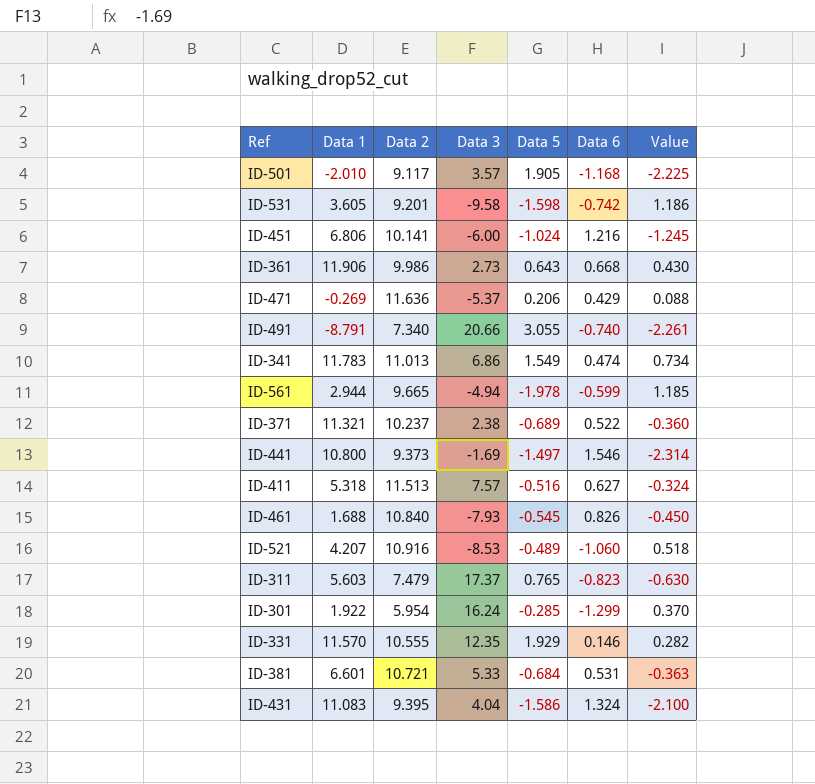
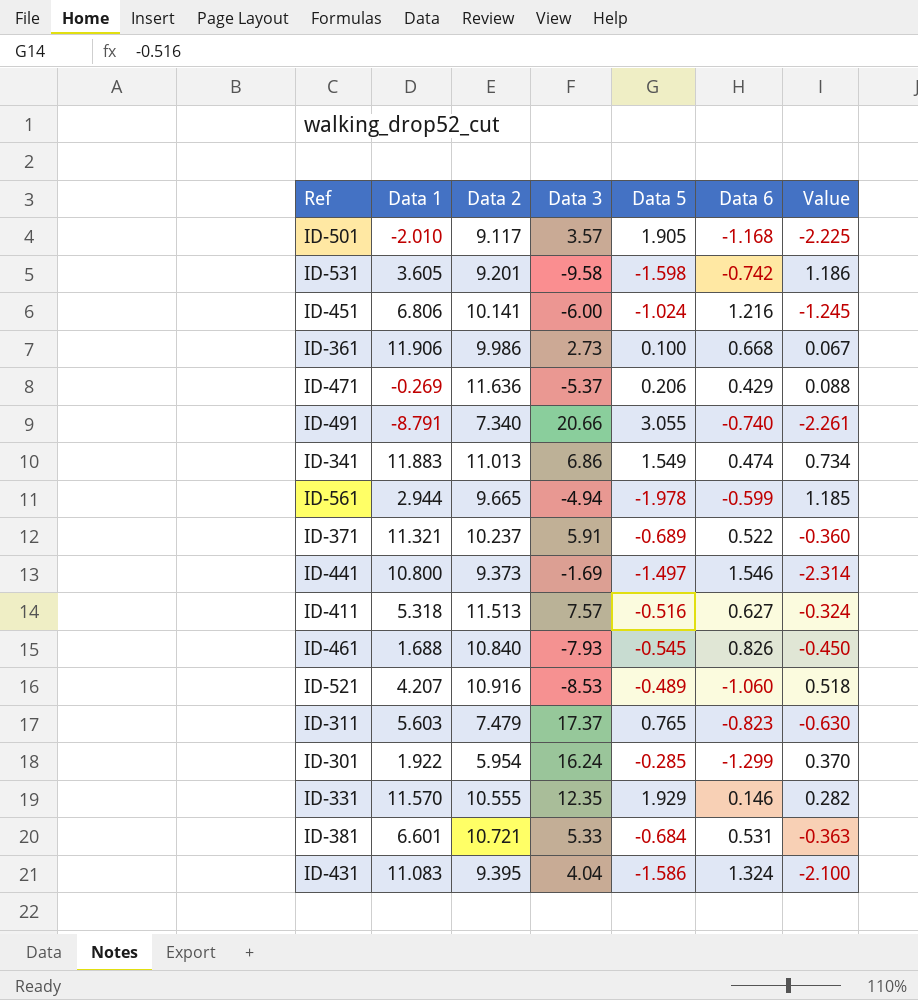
ID-361 | Data 5: 0.643 -> 0.100
ID-361 | Value: 0.430 -> 0.067
ID-341 | Data 1: 11.783 -> 11.883
ID-371 | Data 3: 2.38 -> 5.91

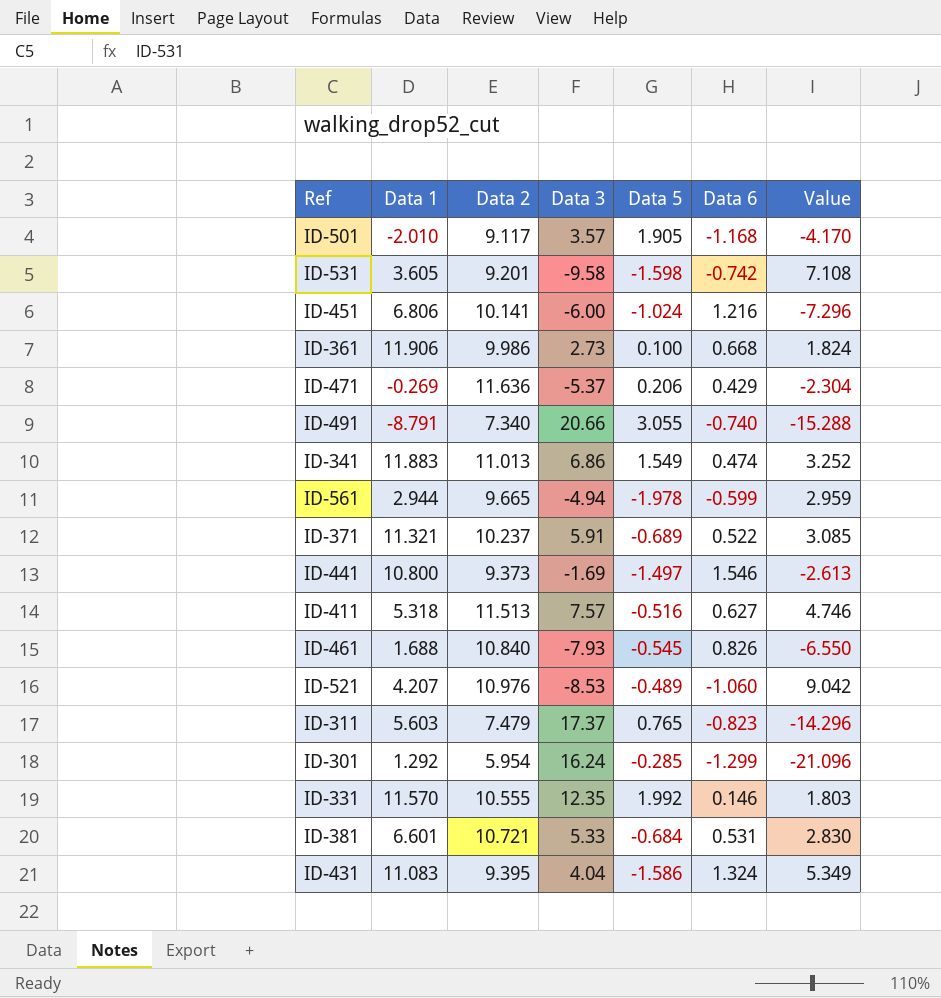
column Value | formula: [Data 5] * [Data 6] -> [Data 3] * [Data 6]
ID-521 | Data 2: 10.916 -> 10.976
ID-301 | Data 1: 1.922 -> 1.292
ID-331 | Data 5: 1.929 -> 1.992

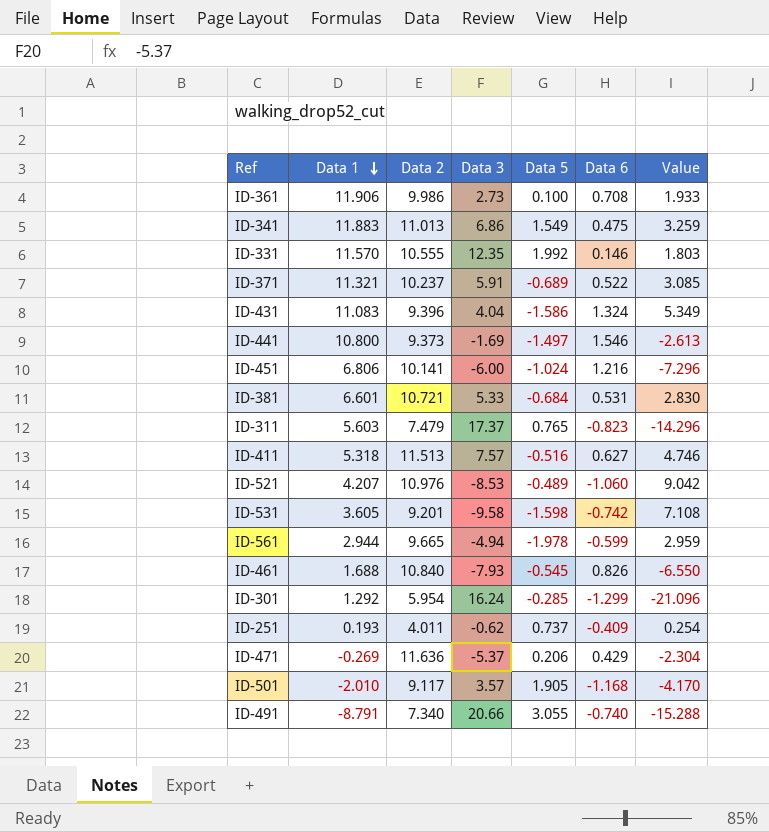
row order: none -> Data 1 descending
ID-361 | Data 6: 0.668 -> 0.708
ID-361 | Value: 1.824 -> 1.933
ID-341 | Data 6: 0.474 -> 0.475
ID-341 | Value: 3.252 -> 3.259
ID-431 | Data 2: 9.395 -> 9.396
row ID-251: none -> 0.193 | 4.011 | -0.62 | 0.737 | -0.409 | 0.254

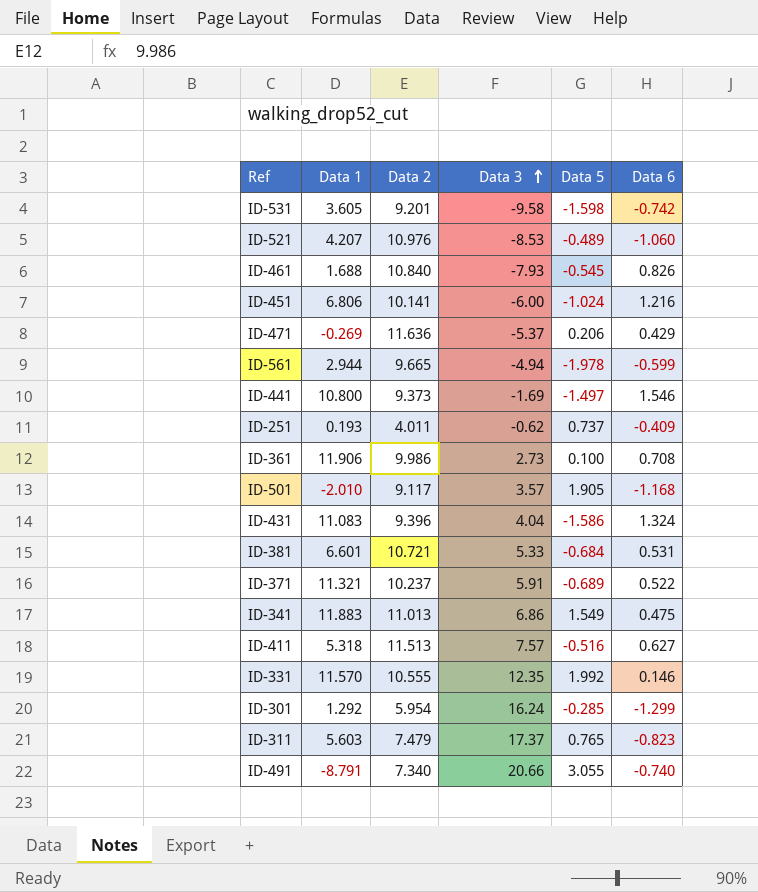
row order: Data 1 descending -> Data 3 ascending
column Value | formula: [Data 3] * [Data 6] -> none

